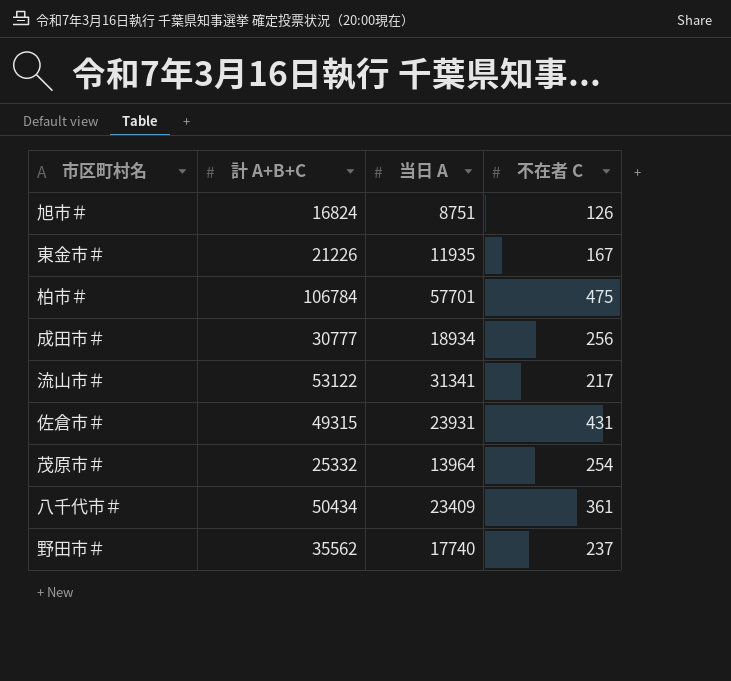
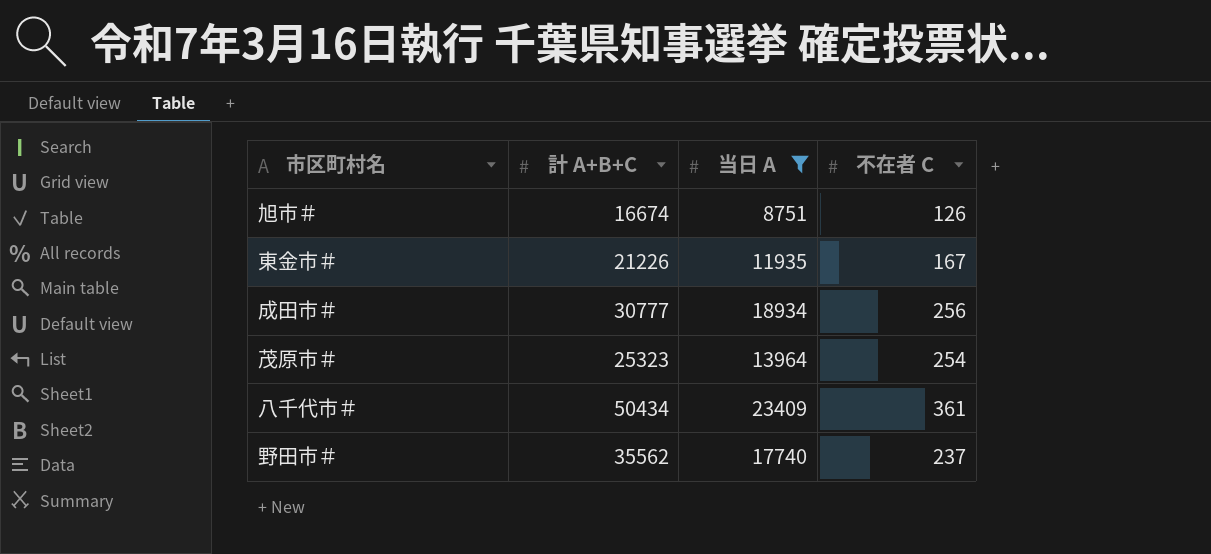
filter: none -> 当日 A <= 23409
旭市＃ | 計 A+B+C: 16824 -> 16674
茂原市＃ | 計 A+B+C: 25332 -> 25323

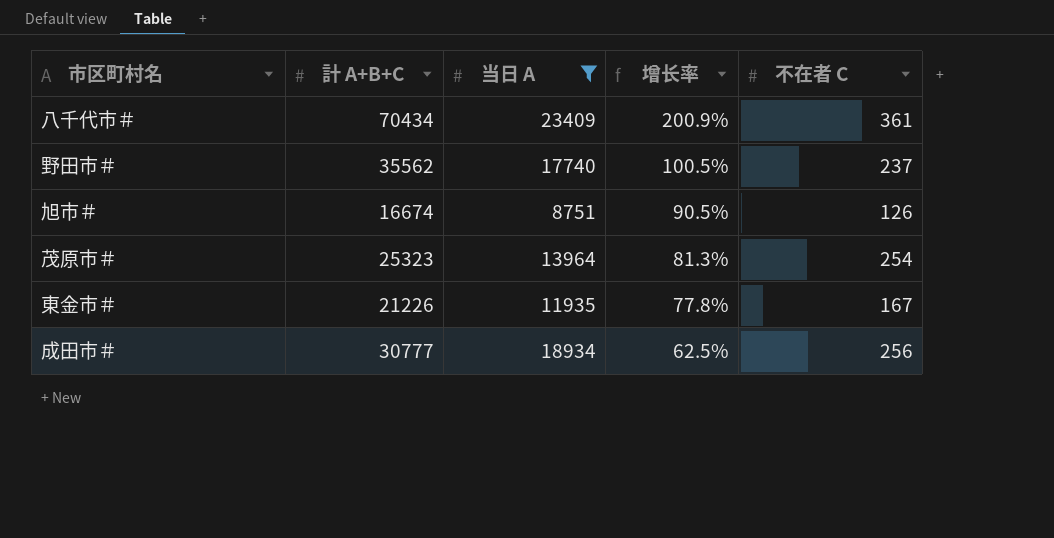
row order: none -> 增长率 descending
column 增长率 | formula: none -> ([計 A+B+C] - [当日 A]) / [当日 A]
八千代市＃ | 計 A+B+C: 50434 -> 70434

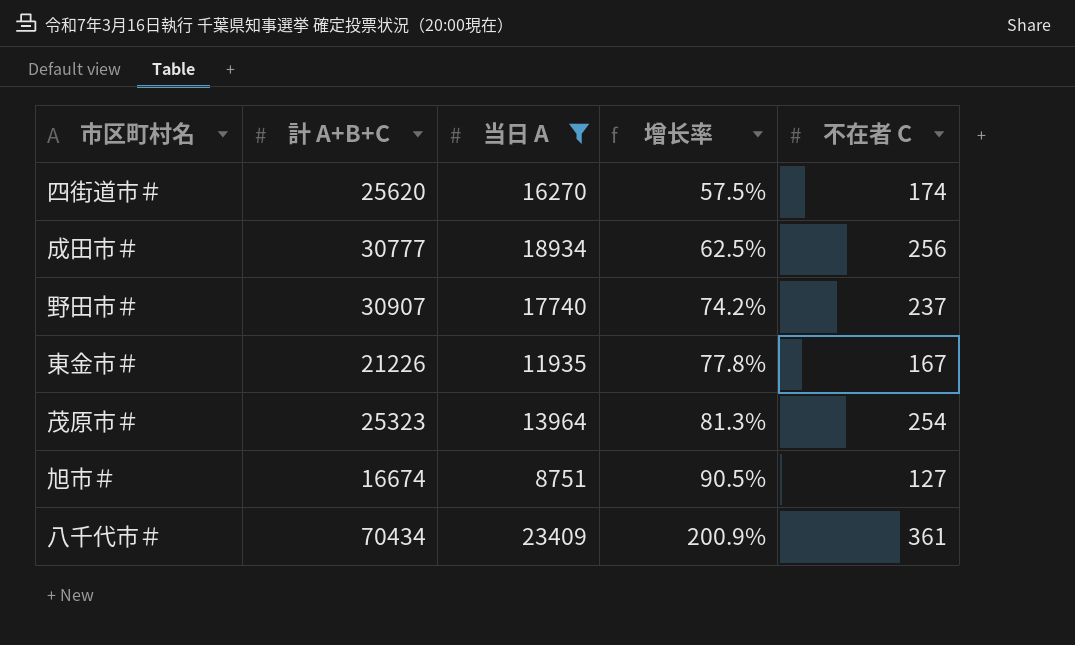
row order: 增长率 descending -> 增长率 ascending
row 四街道市＃: none -> 25620 | 16270 | 57.5% | 174
野田市＃ | 計 A+B+C: 35562 -> 30907
野田市＃ | 增长率: 100.5% -> 74.2%
旭市＃ | 不在者 C: 126 -> 127

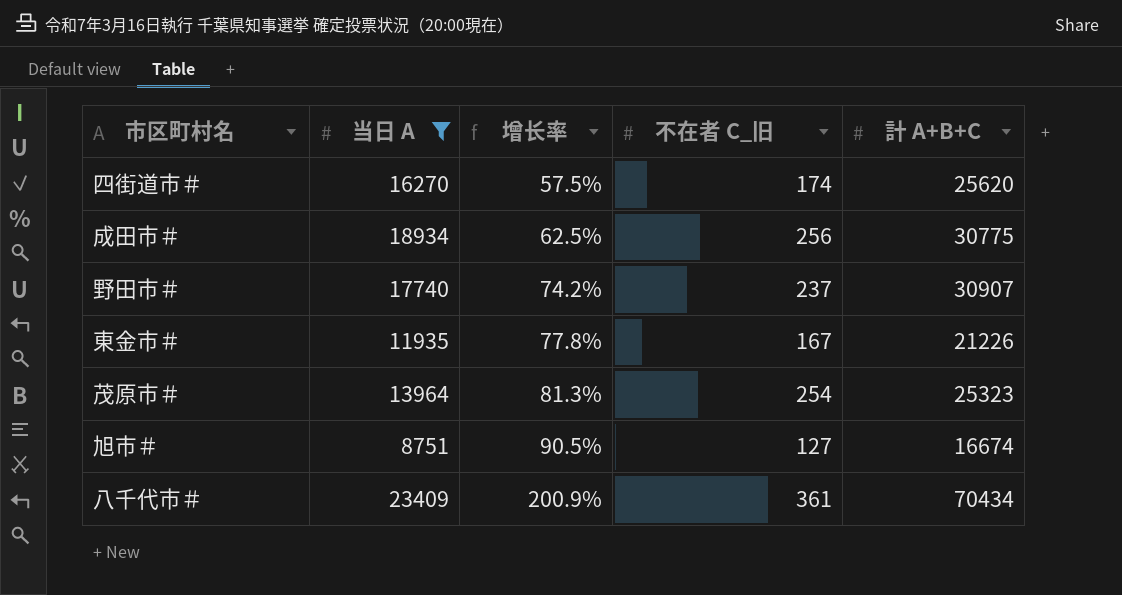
column name: 不在者 C -> 不在者 C_旧
column 計 A+B+C | position: 2 -> 5
成田市＃ | 計 A+B+C: 30777 -> 30775

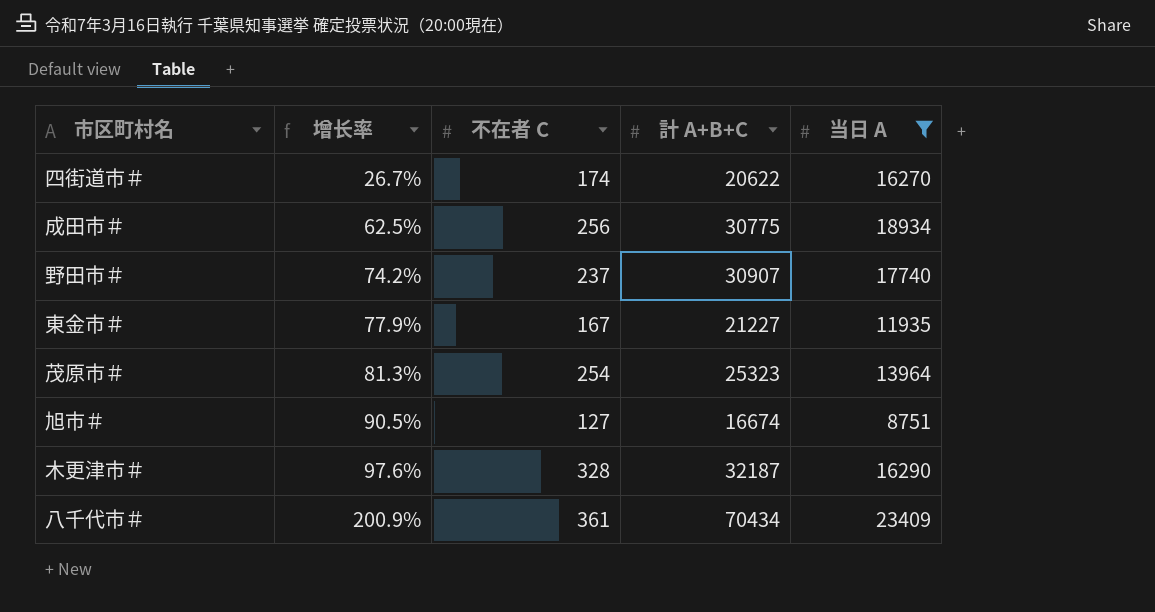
column name: 不在者 C_旧 -> 不在者 C
column 当日 A | position: 2 -> 5
四街道市＃ | 增长率: 57.5% -> 26.7%
四街道市＃ | 計 A+B+C: 25620 -> 20622
東金市＃ | 增长率: 77.8% -> 77.9%
東金市＃ | 計 A+B+C: 21226 -> 21227
row 木更津市＃: none -> 97.6% | 328 | 32187 | 16290

